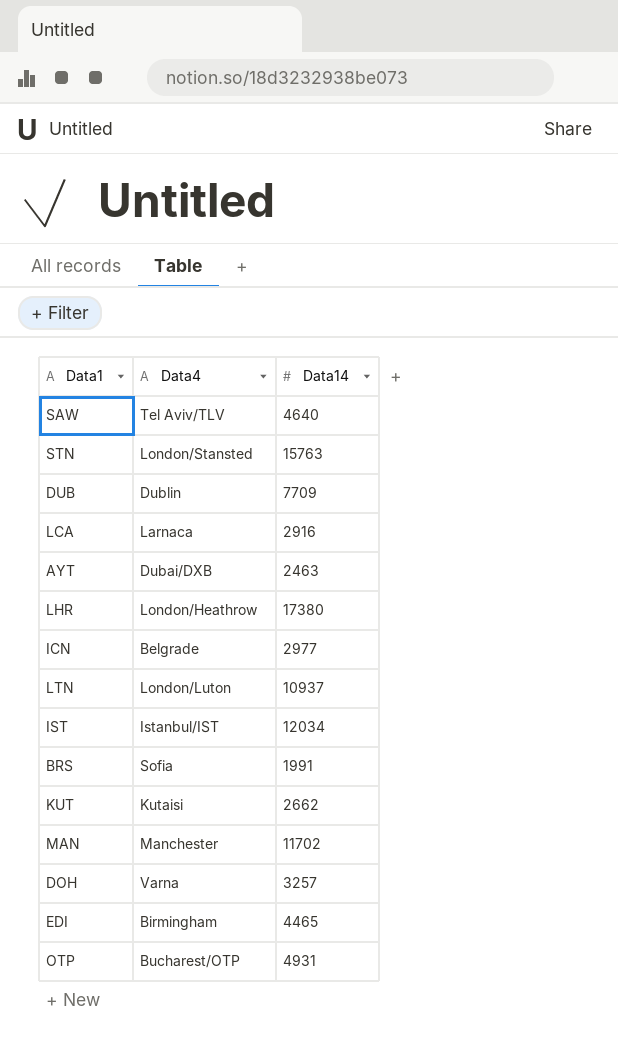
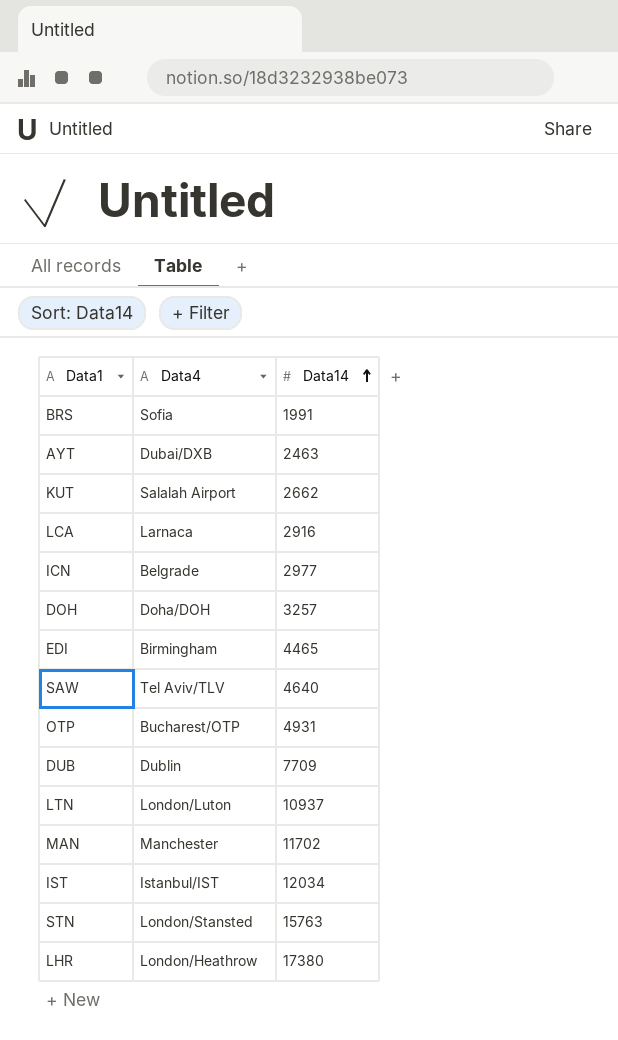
row order: none -> Data14 ascending
KUT | Data4: Kutaisi -> Salalah Airport
DOH | Data4: Varna -> Doha/DOH

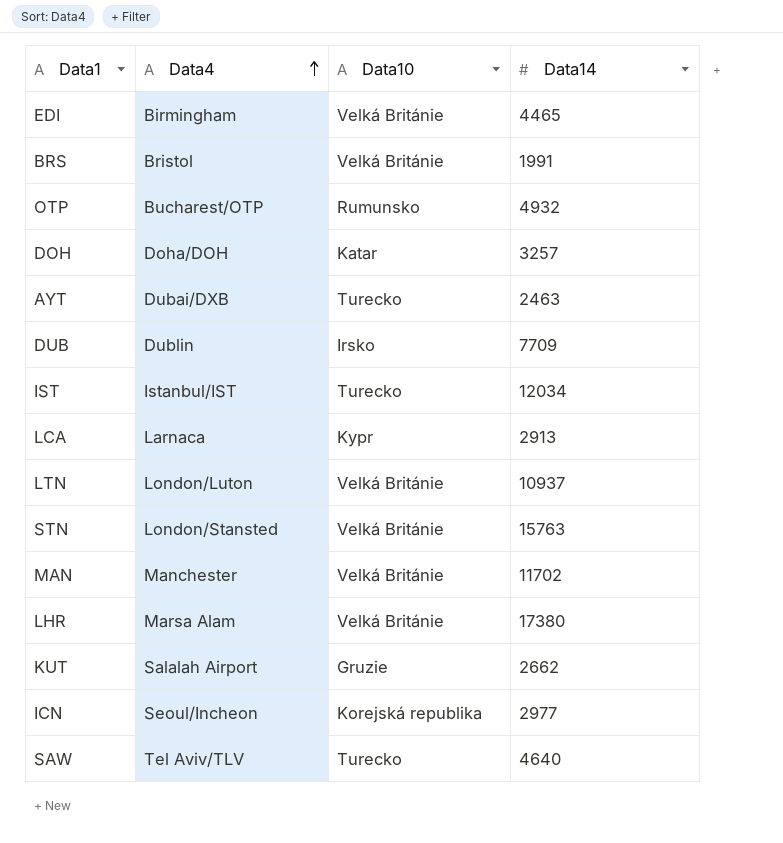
row order: Data14 ascending -> Data4 ascending
column Data10 | position: none -> 3
BRS | Data4: Sofia -> Bristol
OTP | Data14: 4931 -> 4932
LCA | Data14: 2916 -> 2913
LHR | Data4: London/Heathrow -> Marsa Alam
ICN | Data4: Belgrade -> Seoul/Incheon

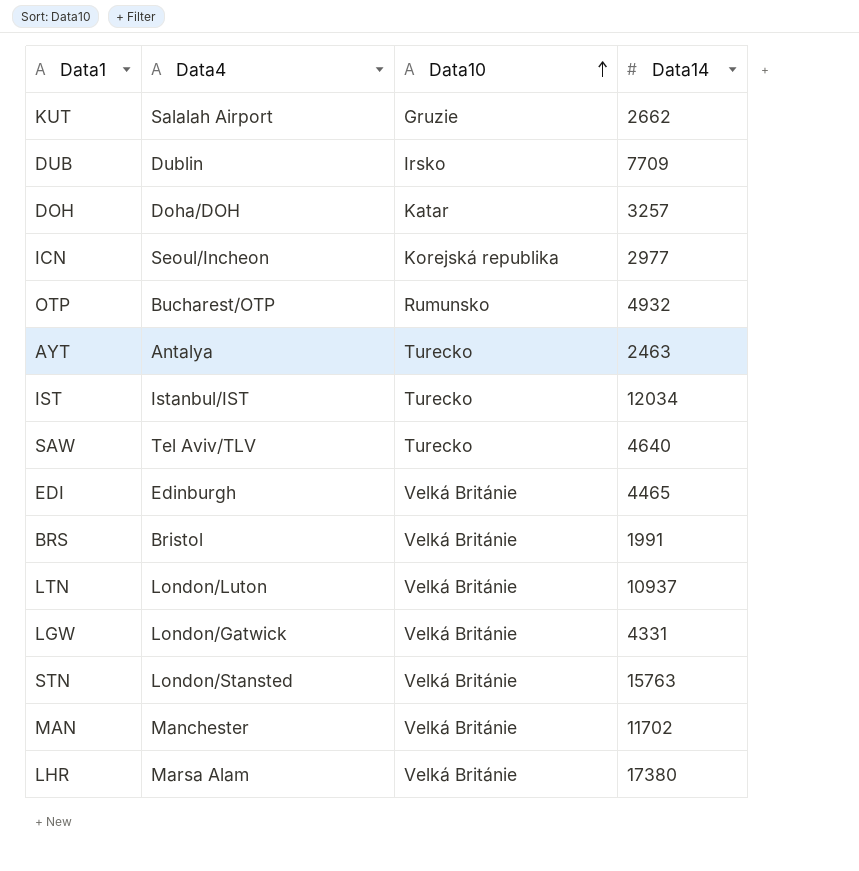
row order: Data4 ascending -> Data10 ascending
row LCA: Larnaca | Kypr | 2913 -> none
AYT | Data4: Dubai/DXB -> Antalya
EDI | Data4: Birmingham -> Edinburgh
row LGW: none -> London/Gatwick | Velká Británie | 4331

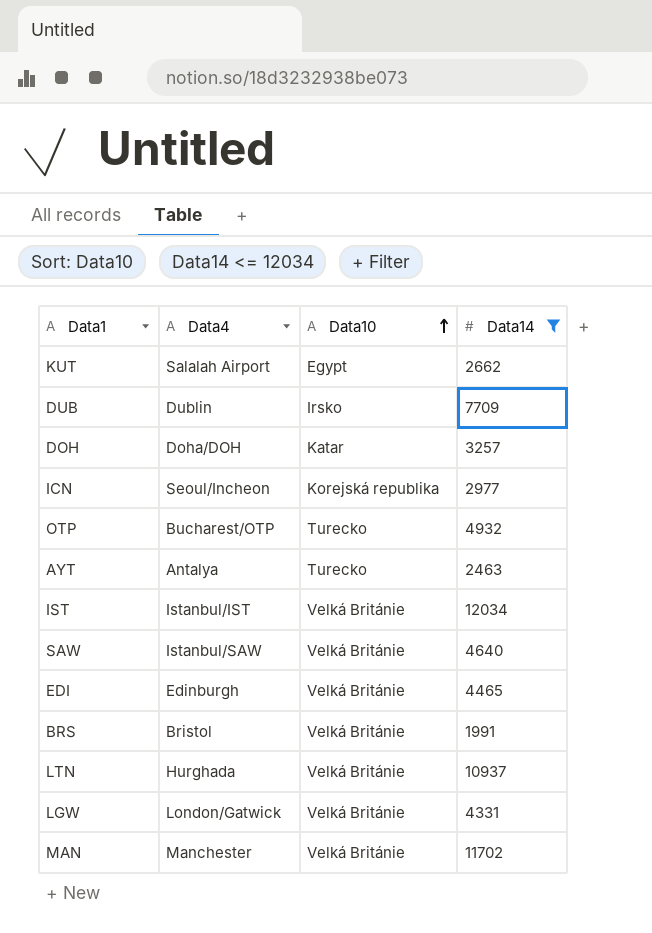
filter: none -> Data14 <= 12034
KUT | Data10: Gruzie -> Egypt
OTP | Data10: Rumunsko -> Turecko
IST | Data10: Turecko -> Velká Británie
SAW | Data4: Tel Aviv/TLV -> Istanbul/SAW
SAW | Data10: Turecko -> Velká Británie
LTN | Data4: London/Luton -> Hurghada

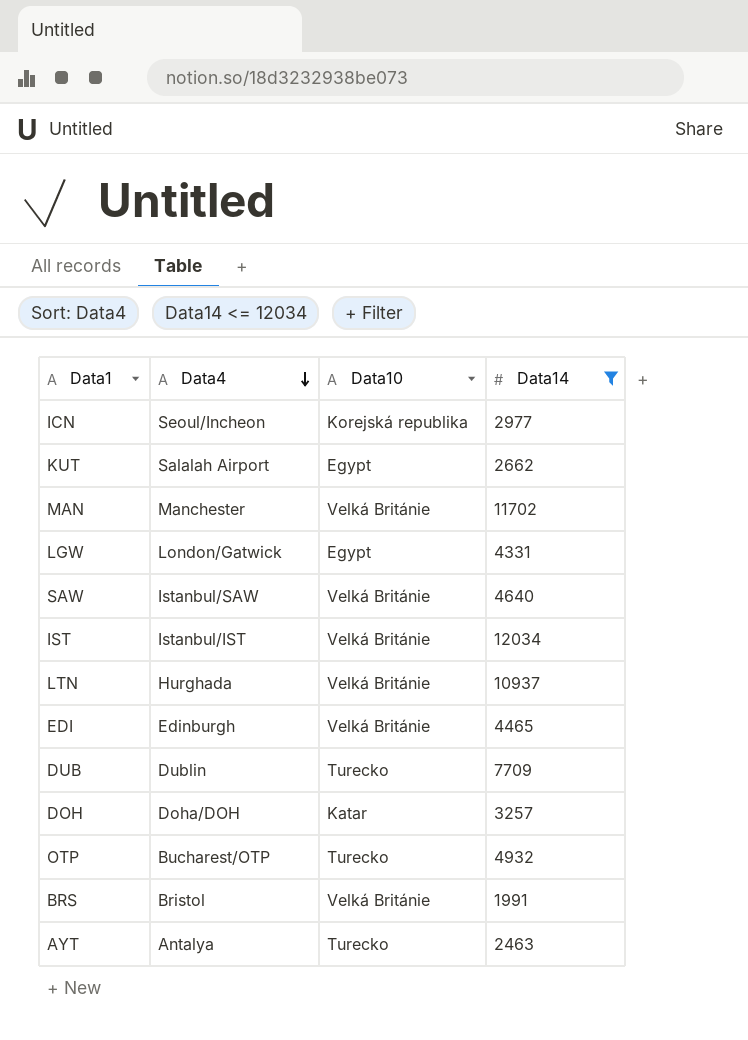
row order: Data10 ascending -> Data4 descending
LGW | Data10: Velká Británie -> Egypt
DUB | Data10: Irsko -> Turecko

